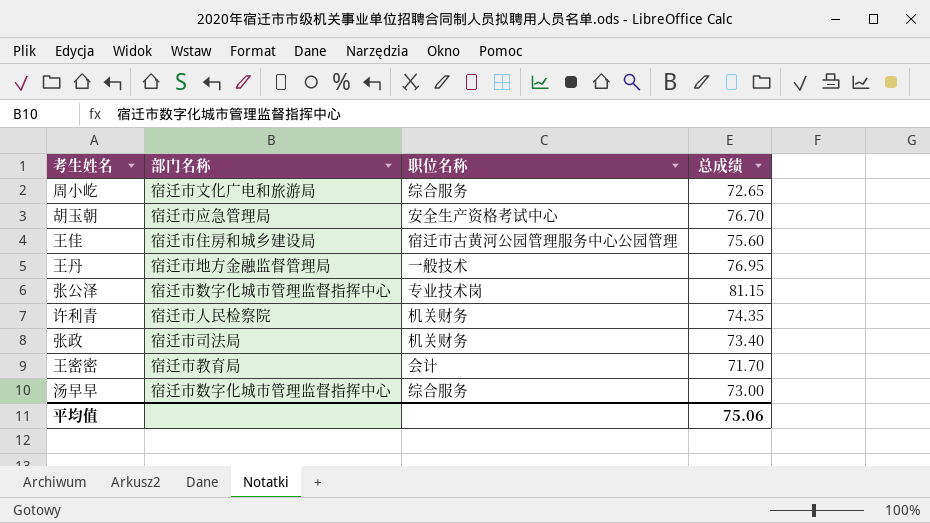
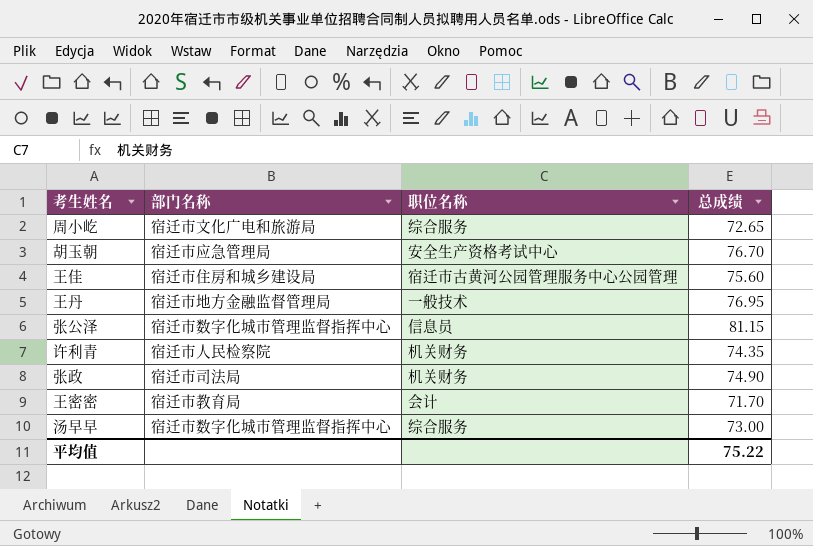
张公泽 | 职位名称: 专业技术岗 -> 信息员
张政 | 总成绩: 73.40 -> 74.90
平均值 | 总成绩: 75.06 -> 75.22

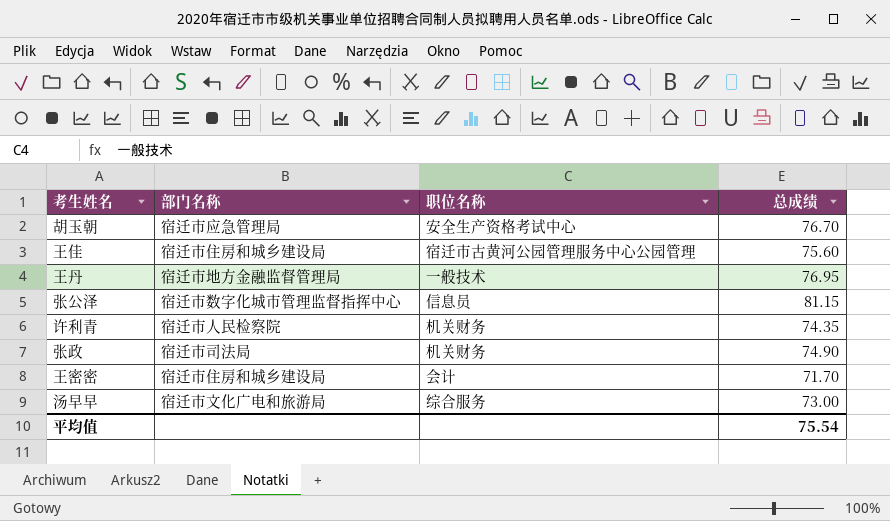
row 周小屹: 宿迁市文化广电和旅游局 | 综合服务 | 72.65 -> none
王密密 | 部门名称: 宿迁市教育局 -> 宿迁市住房和城乡建设局
汤早早 | 部门名称: 宿迁市数字化城市管理监督指挥中心 -> 宿迁市文化广电和旅游局
平均值 | 总成绩: 75.22 -> 75.54

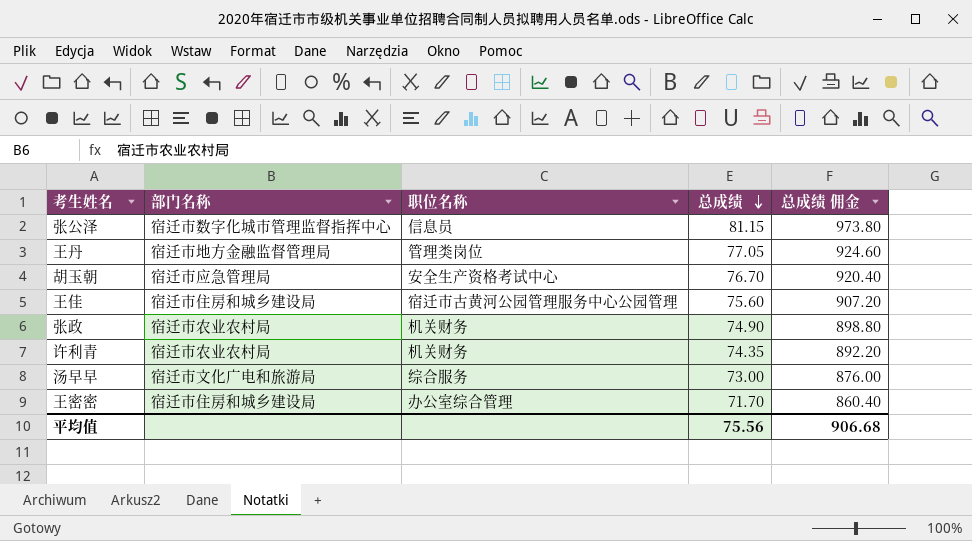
row order: none -> 总成绩 descending
column 总成绩 佣金 | formula: none -> [总成绩] * 12
王丹 | 职位名称: 一般技术 -> 管理类岗位
王丹 | 总成绩: 76.95 -> 77.05
张政 | 部门名称: 宿迁市司法局 -> 宿迁市农业农村局
许利青 | 部门名称: 宿迁市人民检察院 -> 宿迁市农业农村局
王密密 | 职位名称: 会计 -> 办公室综合管理
平均值 | 总成绩: 75.54 -> 75.56

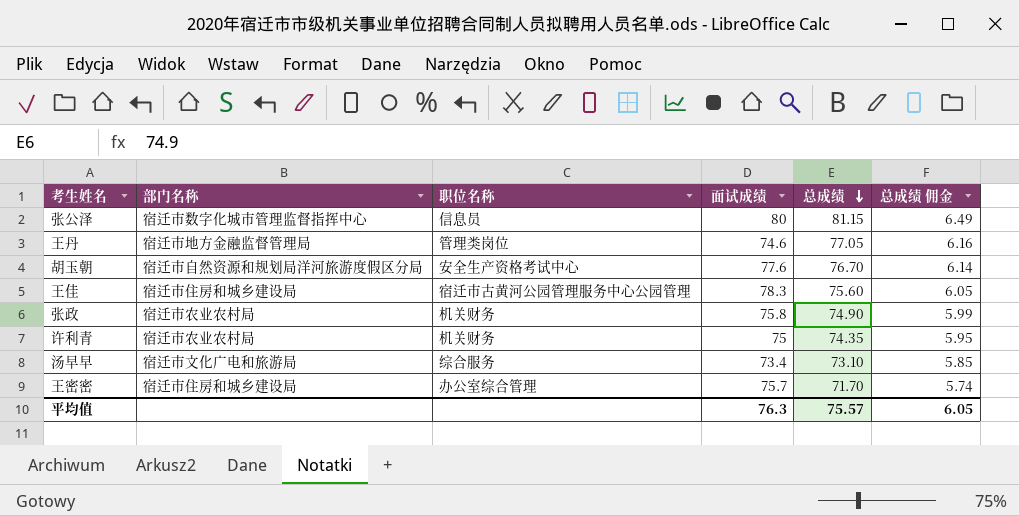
column 面试成绩 | position: none -> 4
column 总成绩 佣金 | formula: [总成绩] * 12 -> [总成绩] * 0.08
胡玉朝 | 部门名称: 宿迁市应急管理局 -> 宿迁市自然资源和规划局洋河旅游度假区分局
汤早早 | 总成绩: 73.00 -> 73.10
平均值 | 总成绩: 75.56 -> 75.57
平均值 | 总成绩 佣金: 906.68 -> 6.05

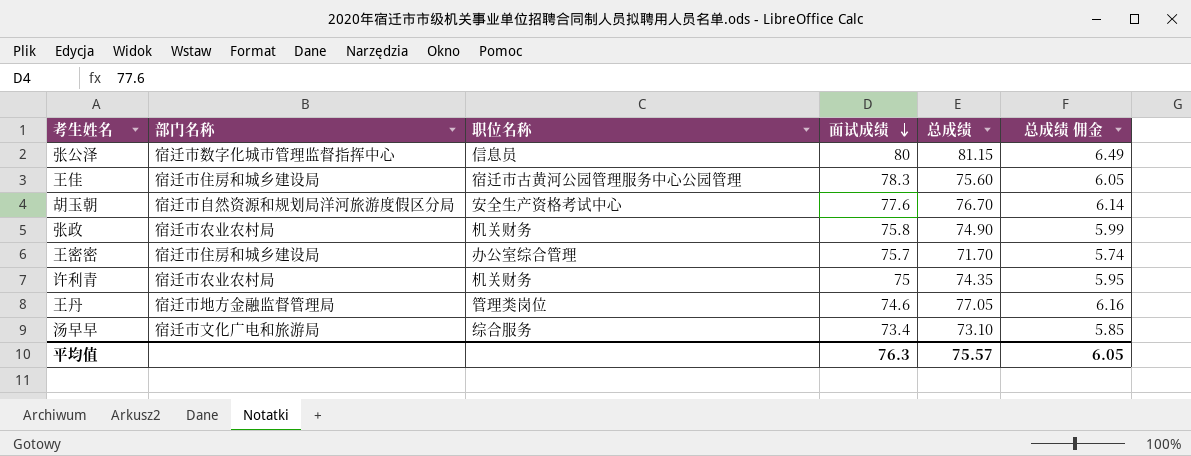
row order: 总成绩 descending -> 面试成绩 descending

